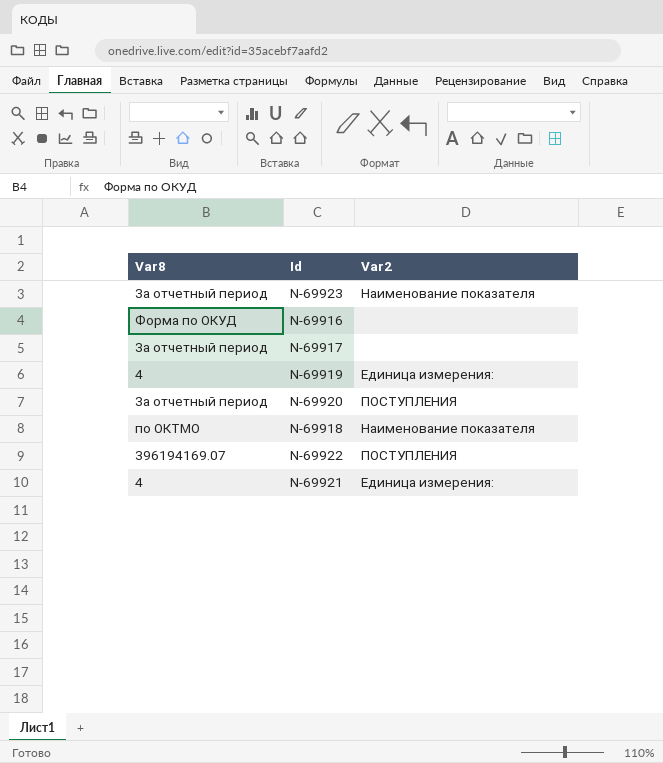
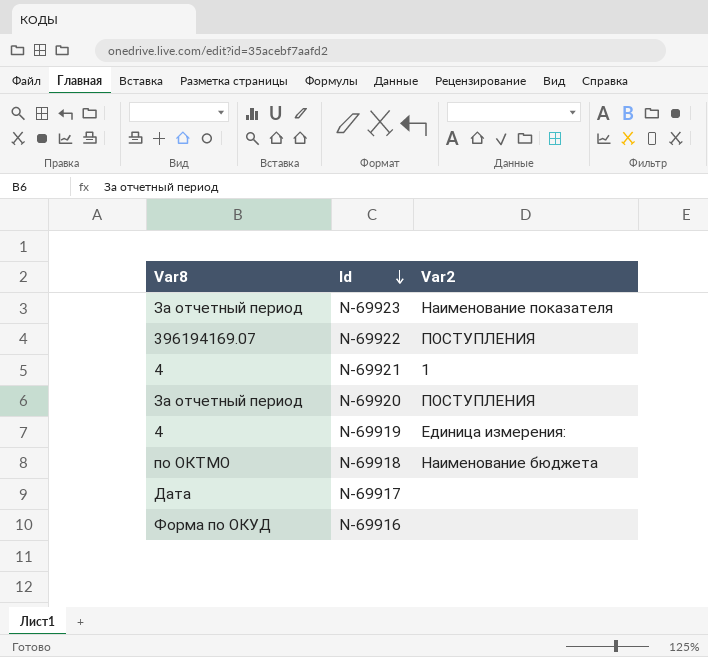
row order: none -> Id descending
N-69921 | Var2: Единица измерения: -> 1
N-69918 | Var2: Наименование показателя -> Наименование бюджета
N-69917 | Var8: За отчетный период -> Дата

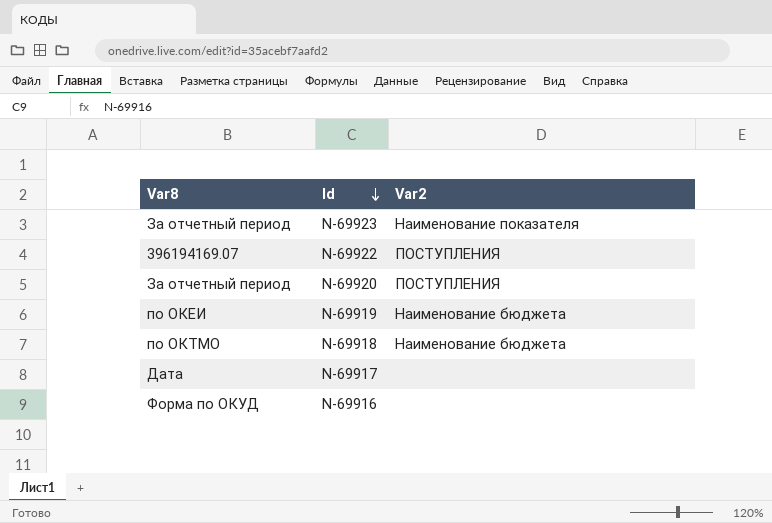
row N-69921: 4 | 1 -> none
N-69919 | Var8: 4 -> по ОКЕИ
N-69919 | Var2: Единица измерения: -> Наименование бюджета

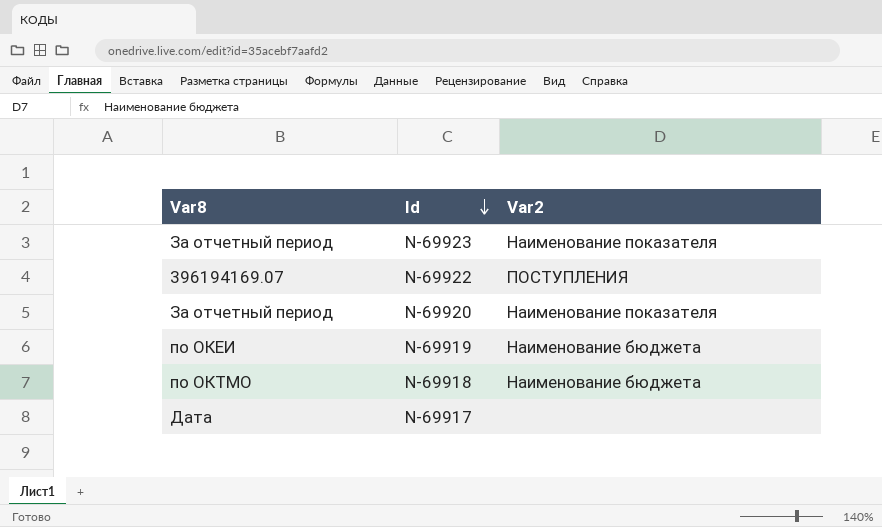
row N-69916: Форма по ОКУД | none -> none
N-69920 | Var2: ПОСТУПЛЕНИЯ -> Наименование показателя

